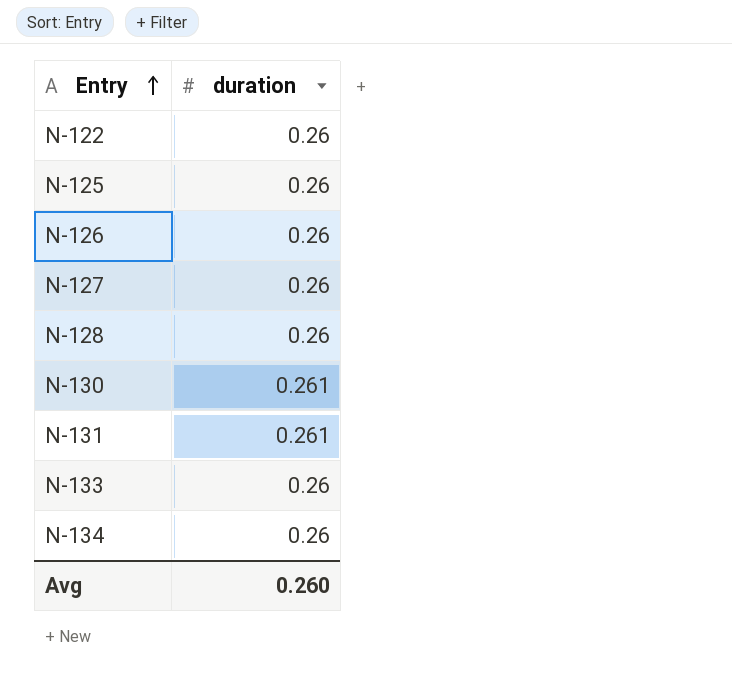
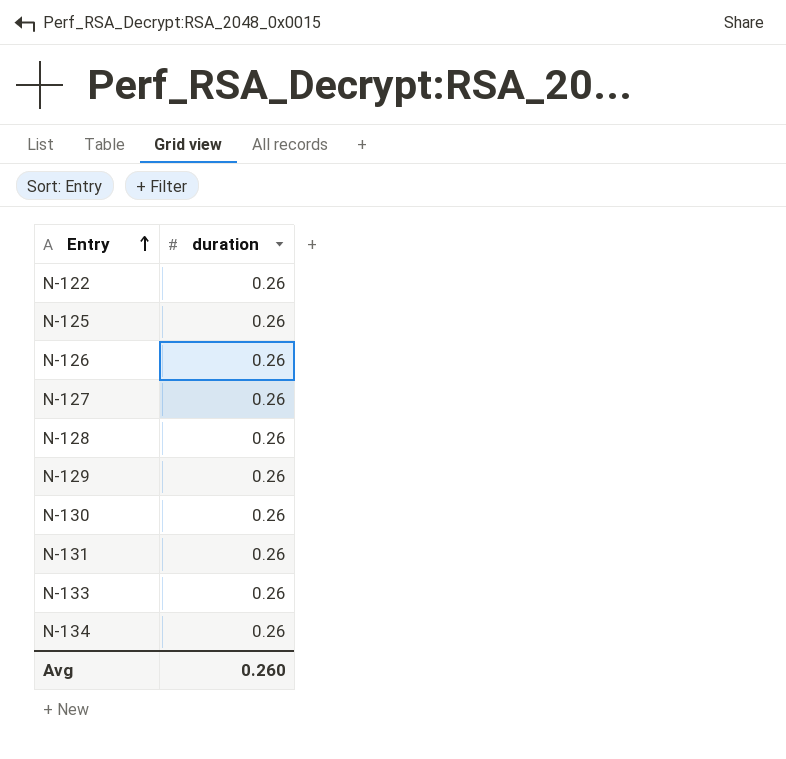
row N-129: none -> 0.26
N-130 | duration: 0.261 -> 0.26
N-131 | duration: 0.261 -> 0.26

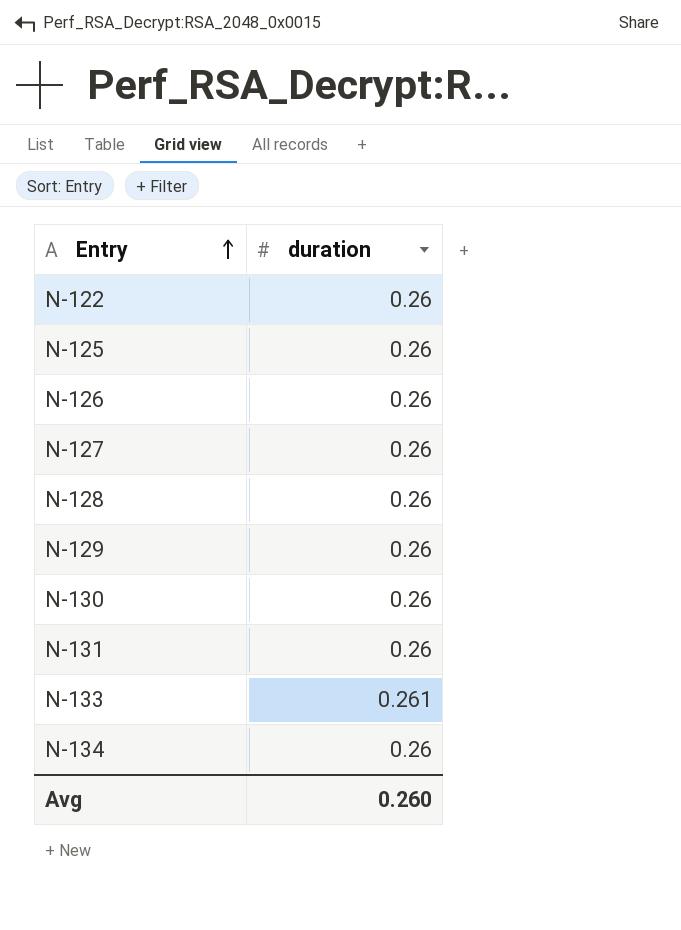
N-133 | duration: 0.26 -> 0.261

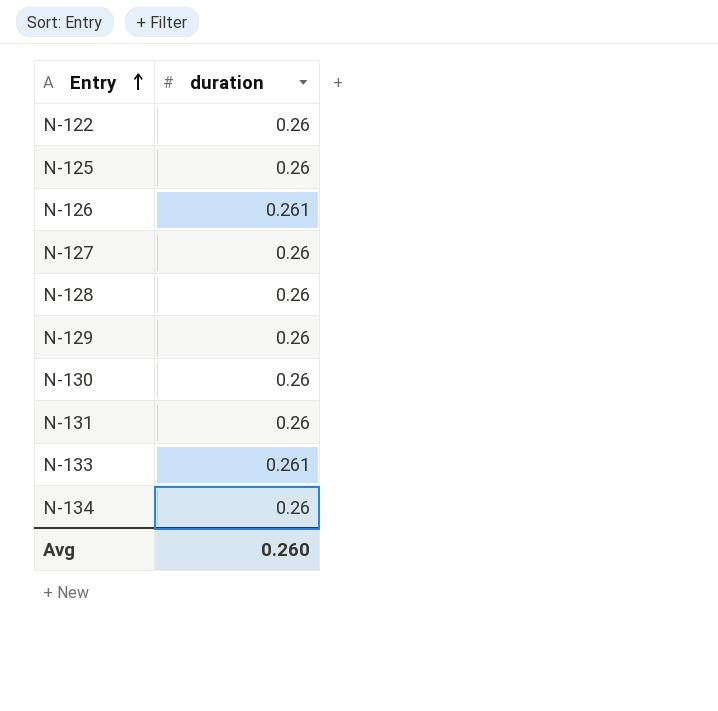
N-126 | duration: 0.26 -> 0.261

